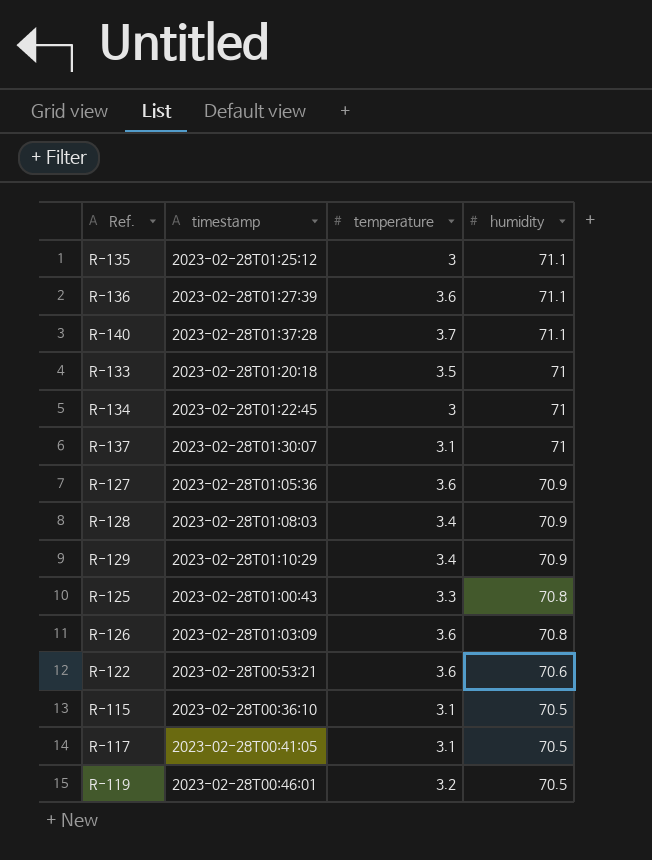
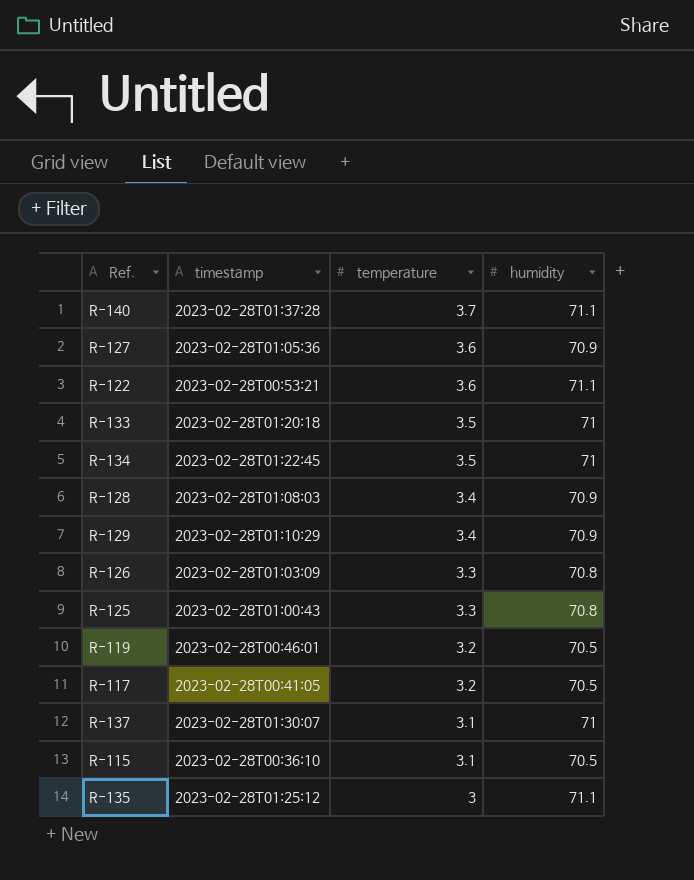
row order: humidity descending -> temperature descending
row R-136: 2023-02-28T01:27:39 | 3.6 | 71.1 -> none
R-122 | humidity: 70.6 -> 71.1
R-134 | temperature: 3 -> 3.5
R-126 | temperature: 3.6 -> 3.3
R-117 | temperature: 3.1 -> 3.2

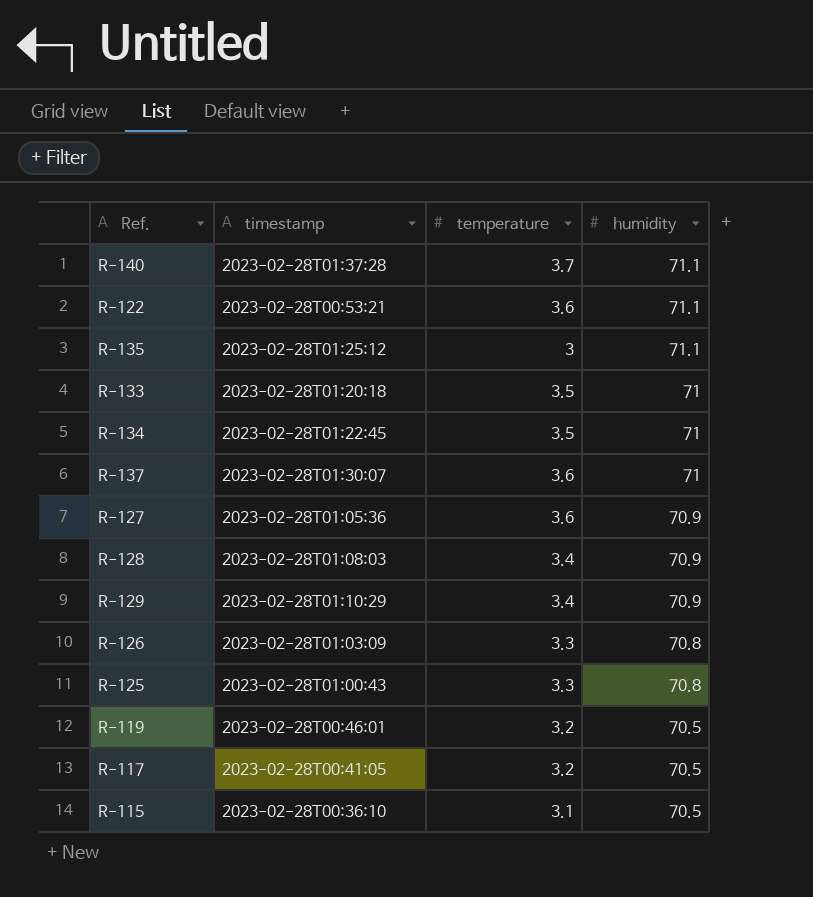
row order: temperature descending -> humidity descending
R-137 | temperature: 3.1 -> 3.6

